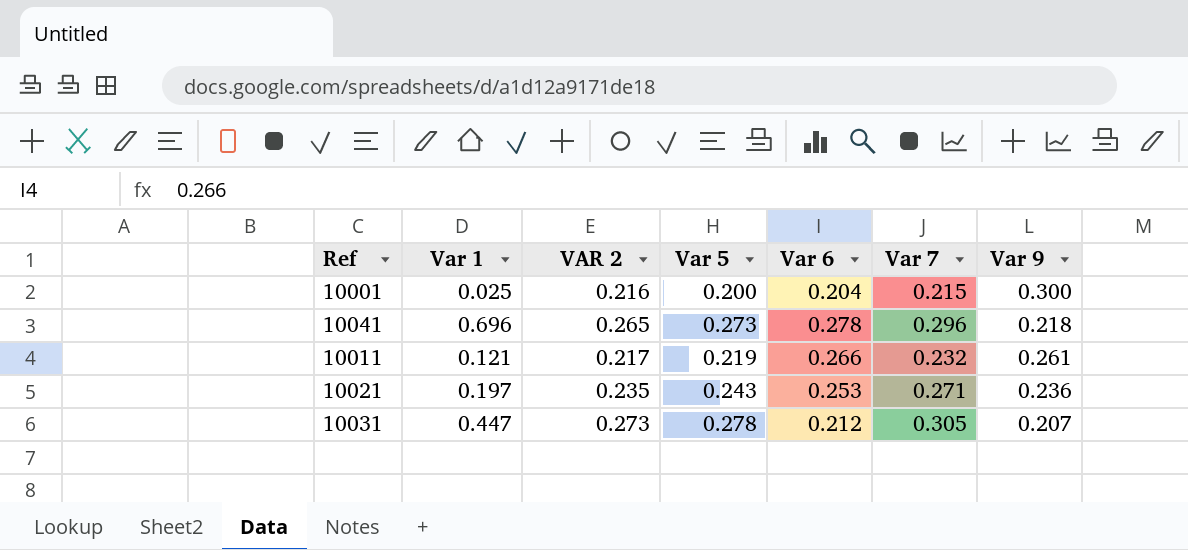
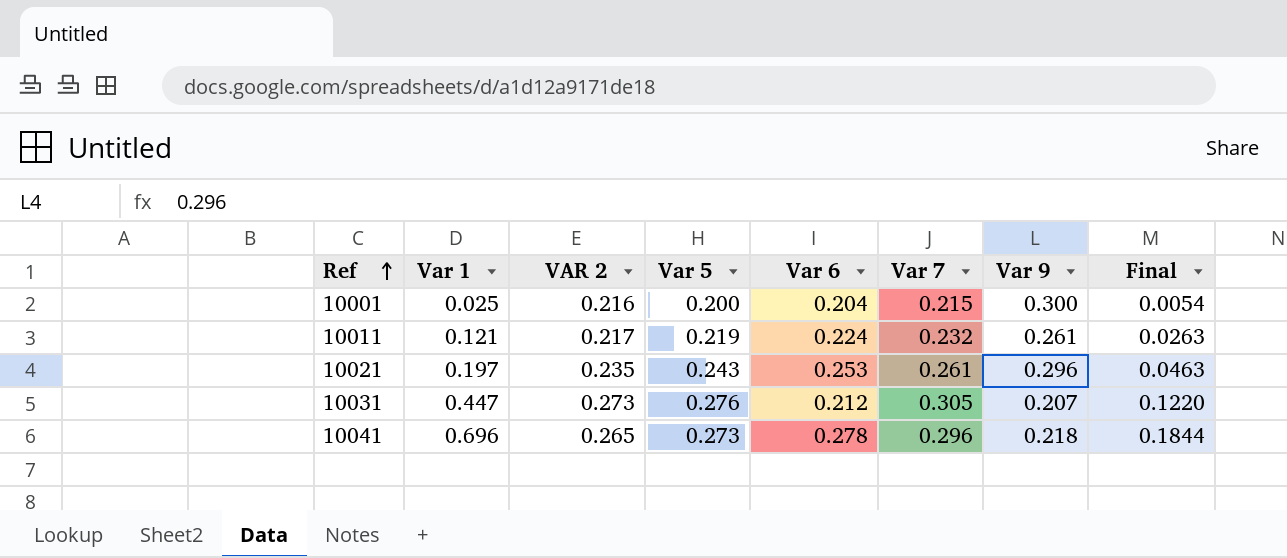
row order: none -> Ref ascending
column Final | formula: none -> [Var 1] * [VAR 2]
10011 | Var 6: 0.266 -> 0.224
10021 | Var 7: 0.271 -> 0.261
10021 | Var 9: 0.236 -> 0.296
10031 | Var 5: 0.278 -> 0.276

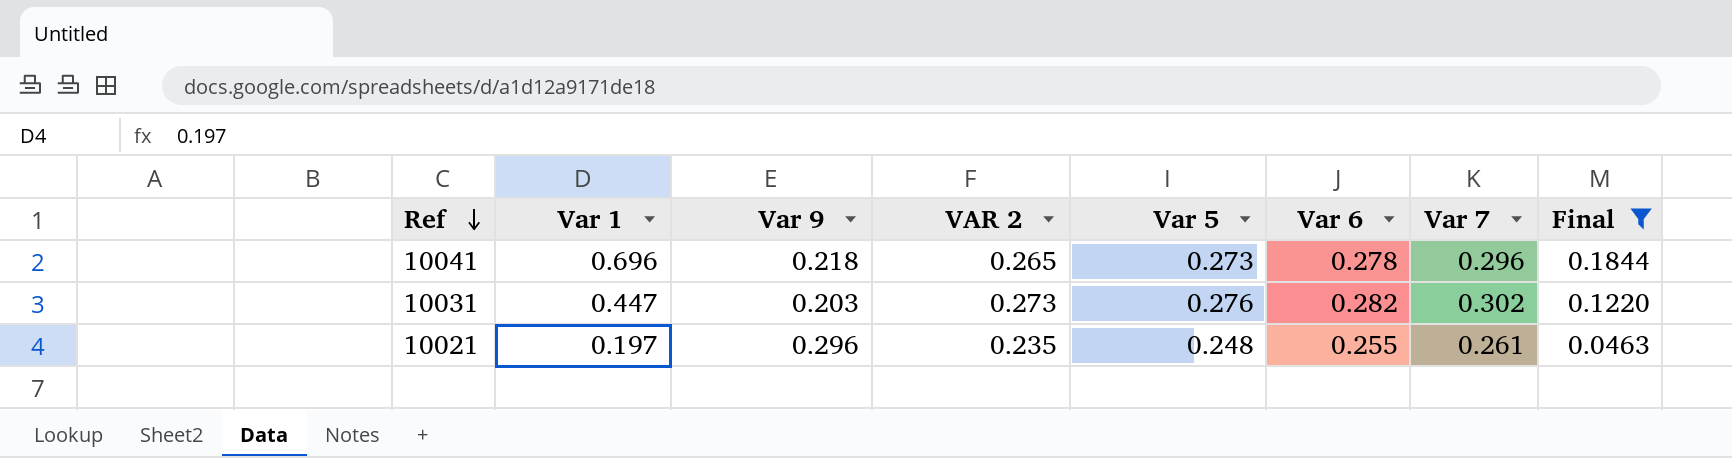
filter: none -> Final >= 0.0463
row order: Ref ascending -> Ref descending
column Var 9 | position: 7 -> 3
10031 | Var 9: 0.207 -> 0.203
10031 | Var 6: 0.212 -> 0.282
10031 | Var 7: 0.305 -> 0.302
10021 | Var 5: 0.243 -> 0.248
10021 | Var 6: 0.253 -> 0.255

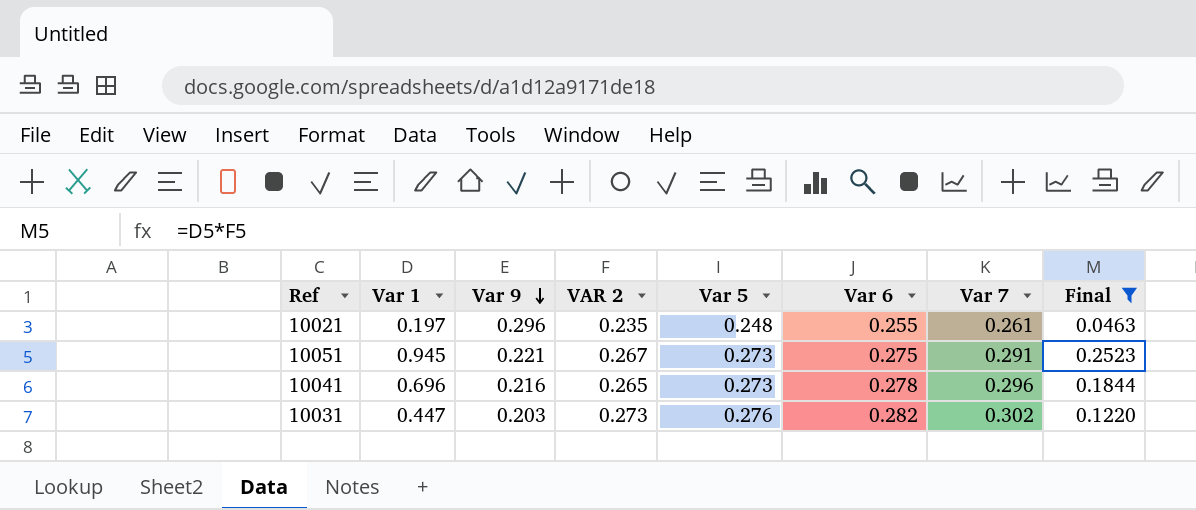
row order: Ref descending -> Var 9 descending
row 10051: none -> 0.945 | 0.221 | 0.267 | 0.273 | 0.275 | 0.291 | 0.2523
10041 | Var 9: 0.218 -> 0.216

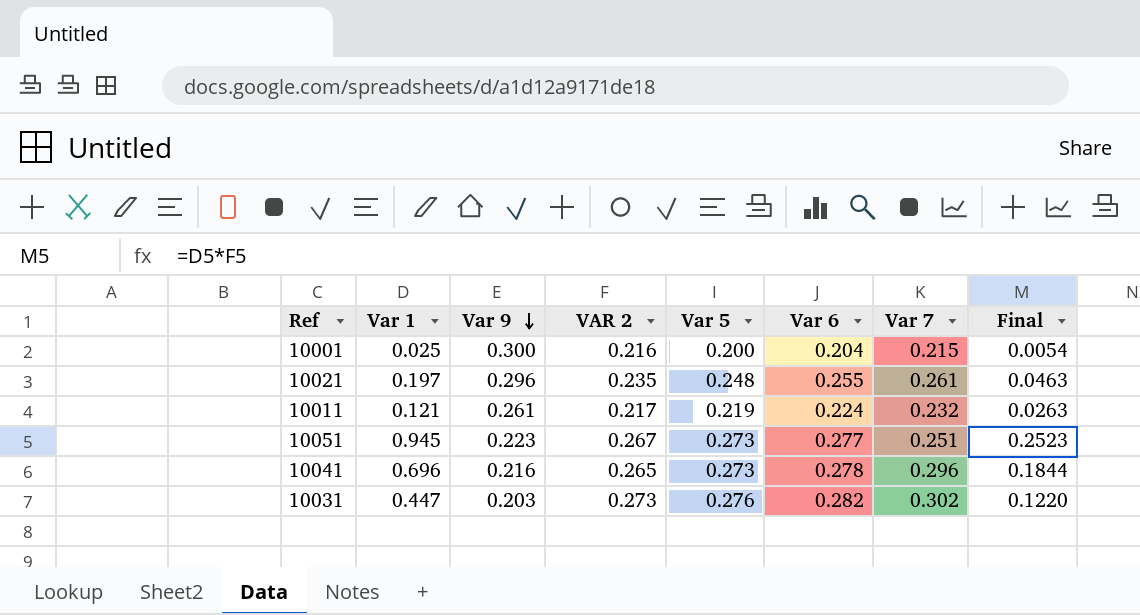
filter: Final >= 0.0463 -> none
10051 | Var 9: 0.221 -> 0.223
10051 | Var 6: 0.275 -> 0.277
10051 | Var 7: 0.291 -> 0.251

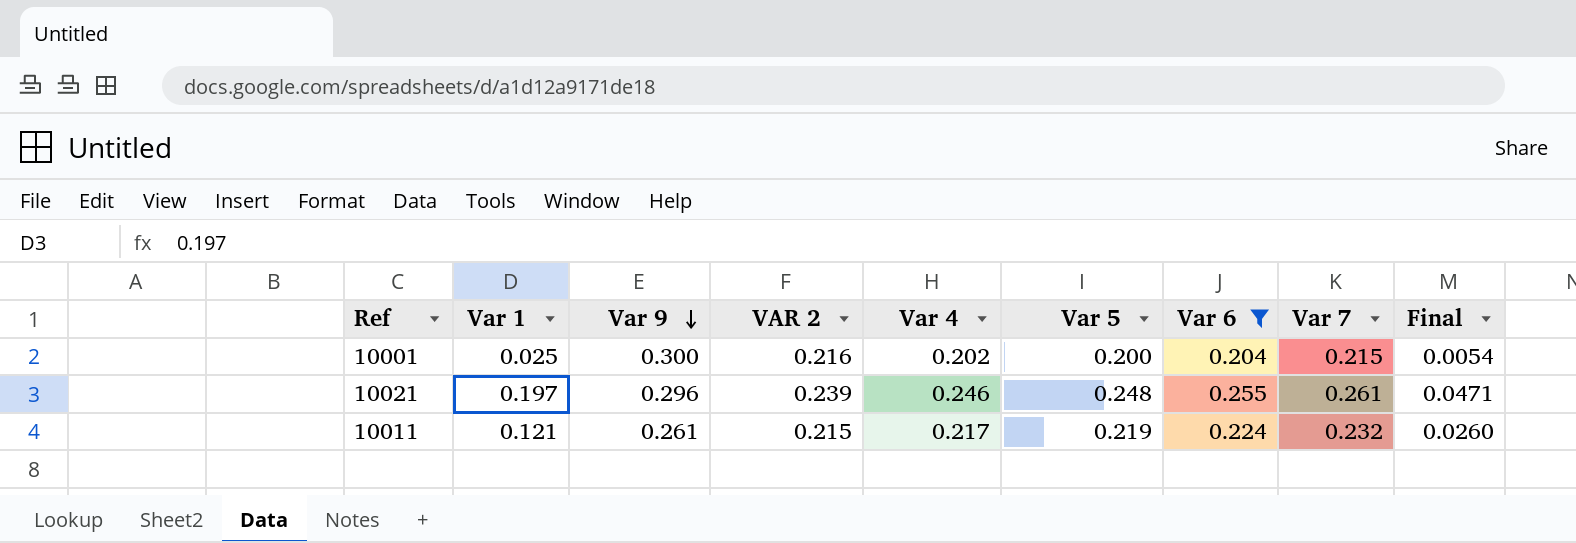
filter: none -> Var 6 <= 0.255
column Var 4 | position: none -> 5
10021 | VAR 2: 0.235 -> 0.239
10021 | Final: 0.0463 -> 0.0471
10011 | VAR 2: 0.217 -> 0.215
10011 | Final: 0.0263 -> 0.0260

